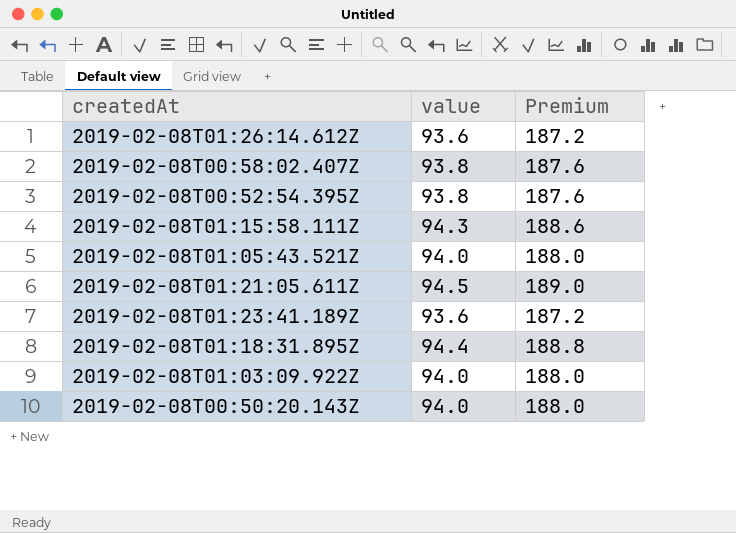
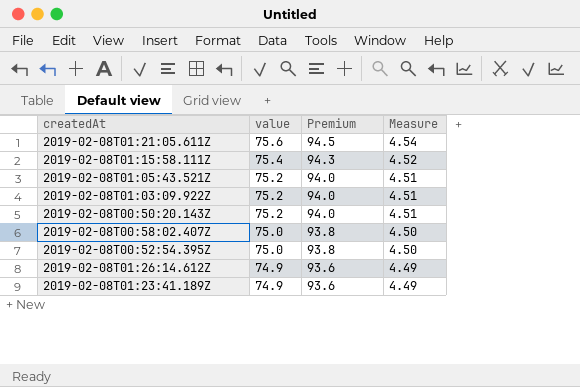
row order: none -> value descending
column Premium | formula: [value] * 2 -> [value] * 1.25
column Measure | formula: none -> [value] * 0.06
row 2019-02-08T01:18:31.895Z: 94.4 | 188.8 -> none
2019-02-08T01:21:05.611Z | value: 94.5 -> 75.6
2019-02-08T01:15:58.111Z | value: 94.3 -> 75.4
2019-02-08T01:05:43.521Z | value: 94.0 -> 75.2
2019-02-08T01:03:09.922Z | value: 94.0 -> 75.2
2019-02-08T00:50:20.143Z | value: 94.0 -> 75.2
2019-02-08T00:58:02.407Z | value: 93.8 -> 75.0
2019-02-08T00:52:54.395Z | value: 93.8 -> 75.0
2019-02-08T01:26:14.612Z | value: 93.6 -> 74.9
2019-02-08T01:23:41.189Z | value: 93.6 -> 74.9

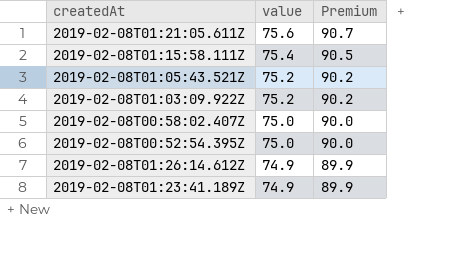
column Measure | formula: [value] * 0.06 -> none
column Premium | formula: [value] * 1.25 -> [value] * 1.2
row 2019-02-08T00:50:20.143Z: 75.2 | 94.0 | 4.51 -> none

